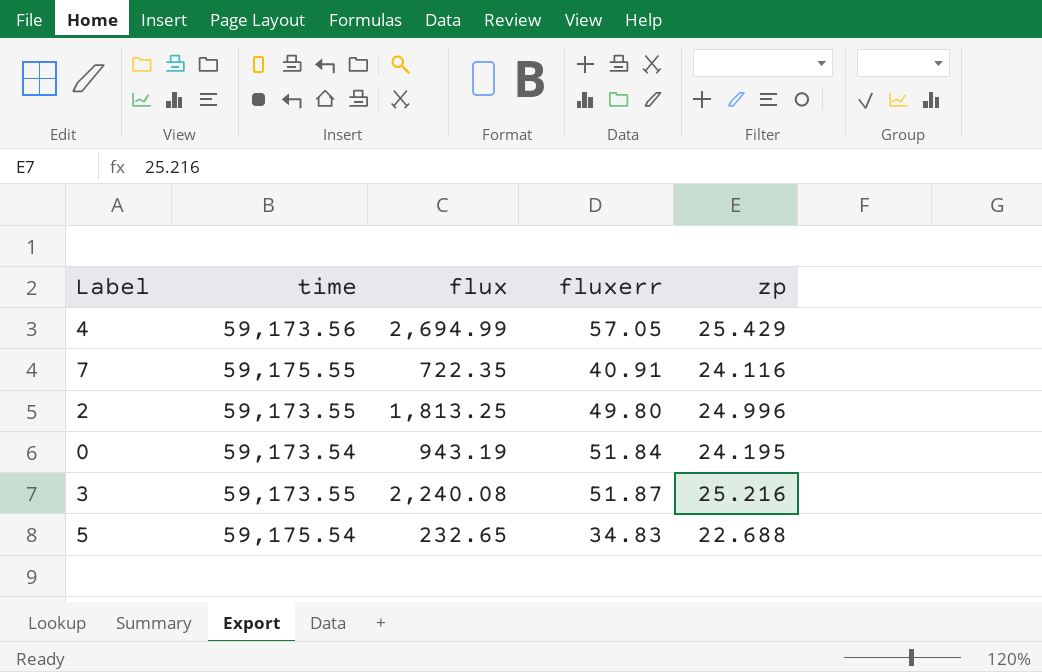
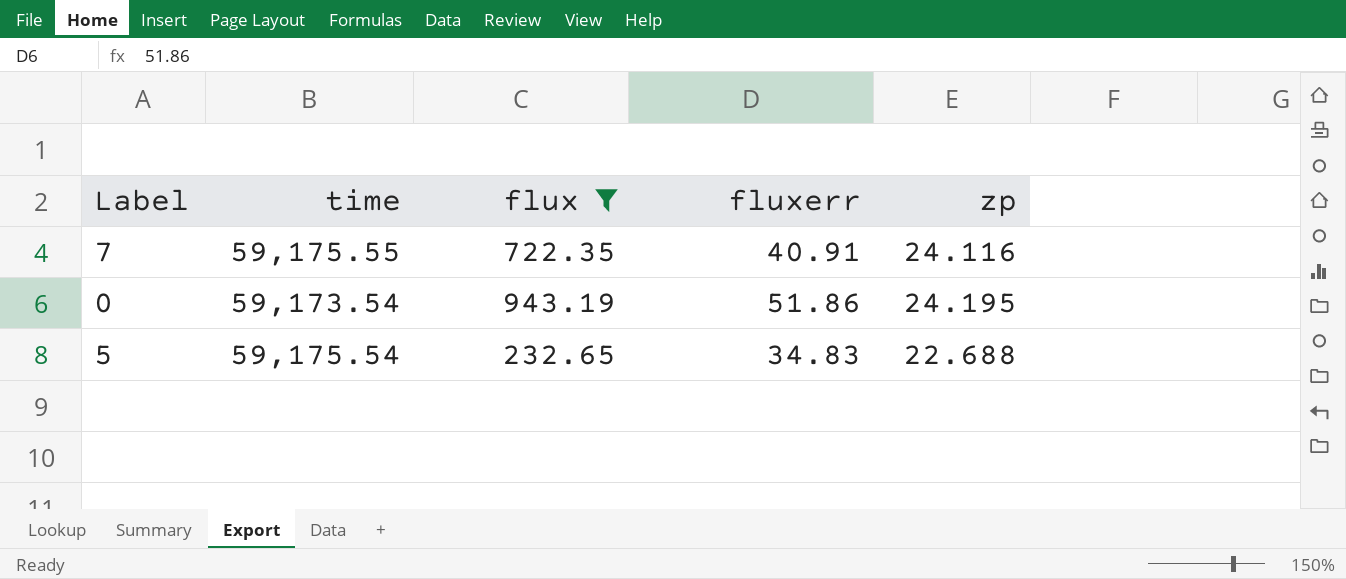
filter: none -> flux <= 943.19
0 | fluxerr: 51.84 -> 51.86

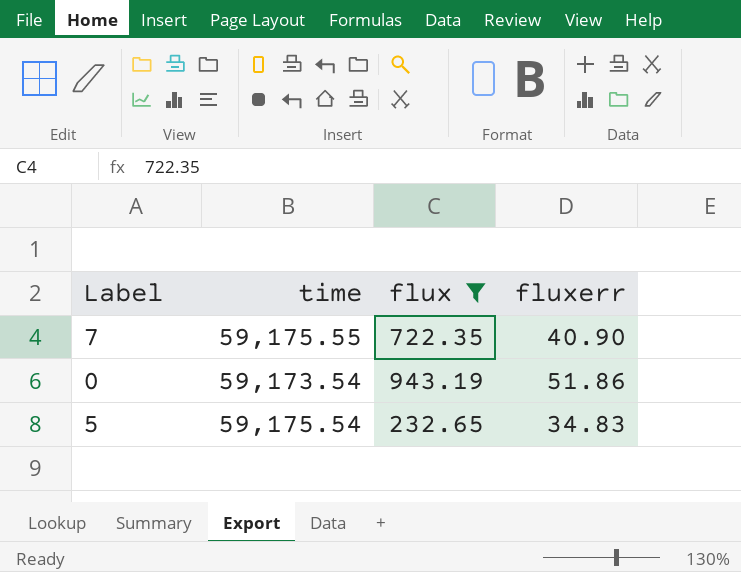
column zp | position: 5 -> none
7 | fluxerr: 40.91 -> 40.90

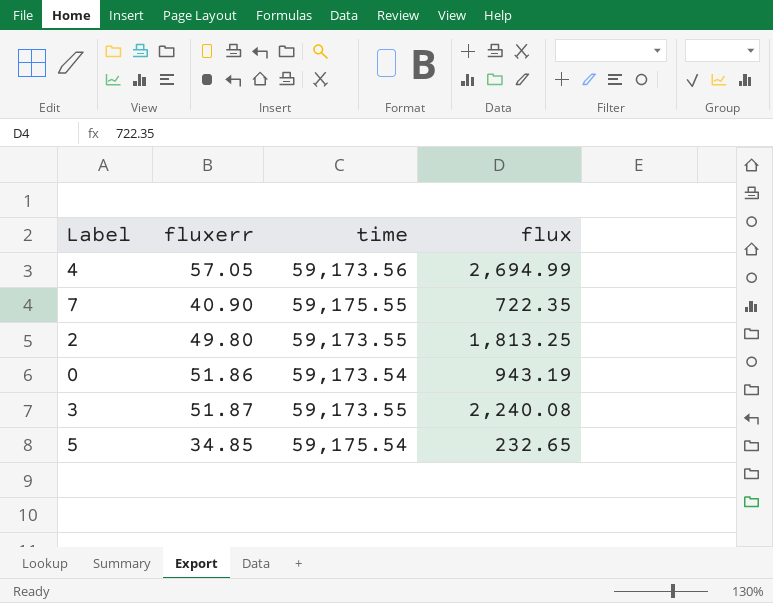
filter: flux <= 943.19 -> none
column fluxerr | position: 4 -> 2
5 | fluxerr: 34.83 -> 34.85

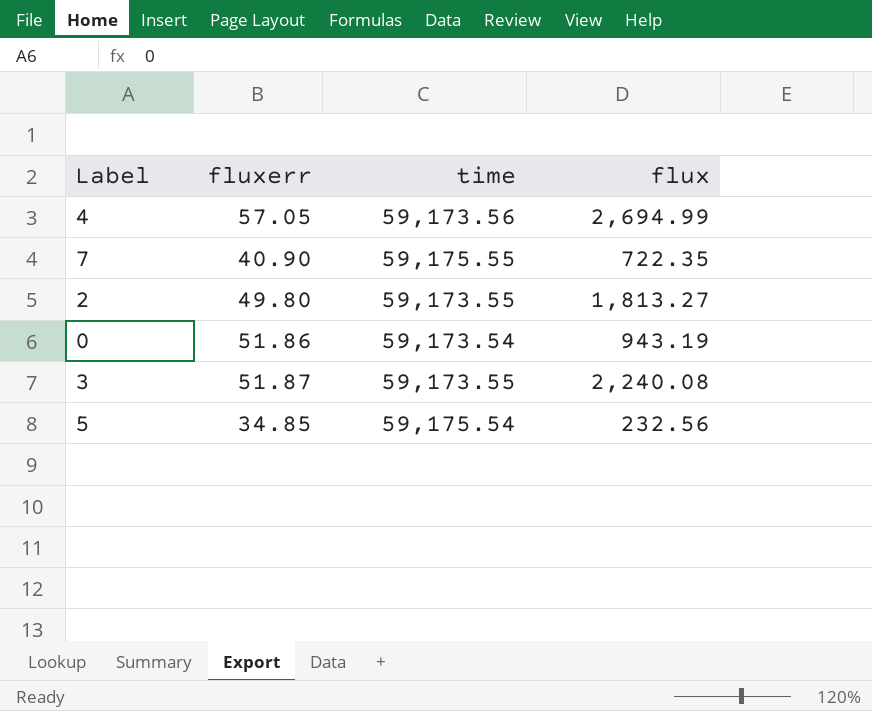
2 | flux: 1,813.25 -> 1,813.27
5 | flux: 232.65 -> 232.56

